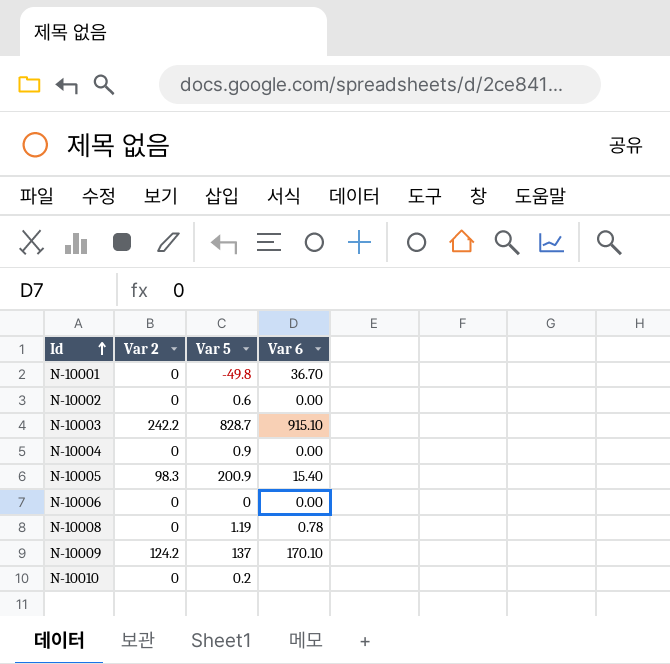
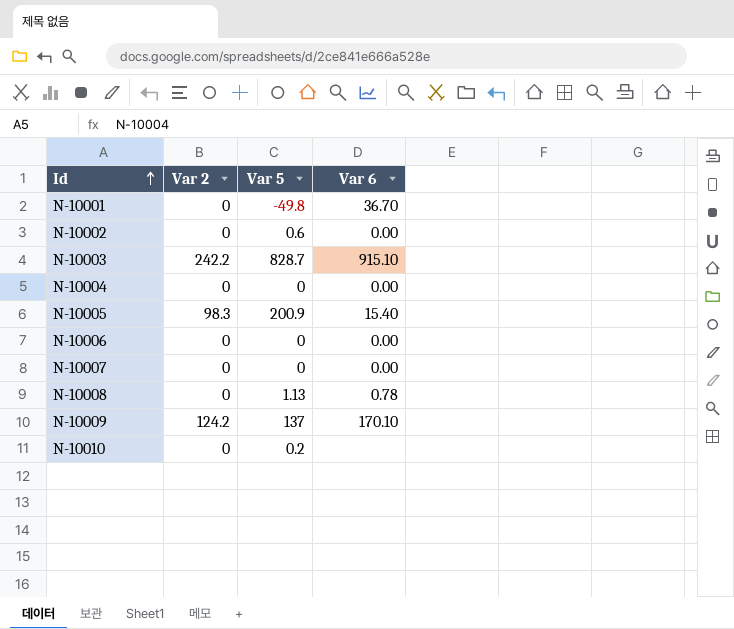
N-10004 | Var 5: 0.9 -> 0
row N-10007: none -> 0 | 0 | 0.00
N-10008 | Var 5: 1.19 -> 1.13

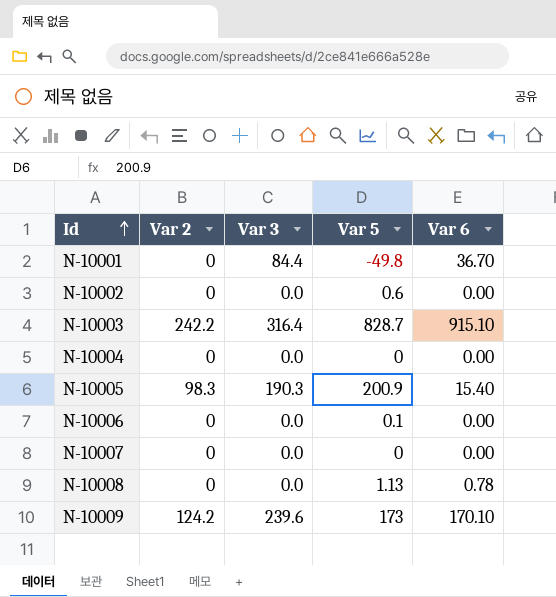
column Var 3 | position: none -> 3
row N-10010: 0 | 0.2 | none -> none
N-10006 | Var 5: 0 -> 0.1
N-10009 | Var 5: 137 -> 173

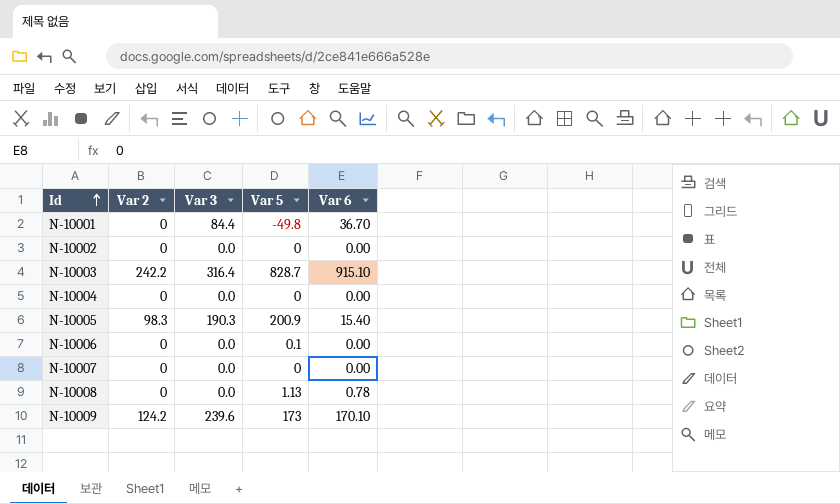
N-10002 | Var 5: 0.6 -> 0

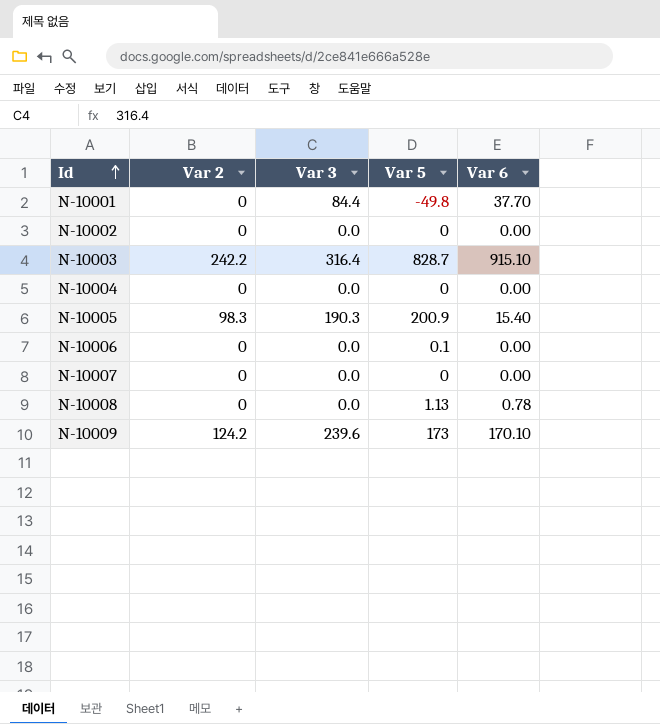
N-10001 | Var 6: 36.70 -> 37.70

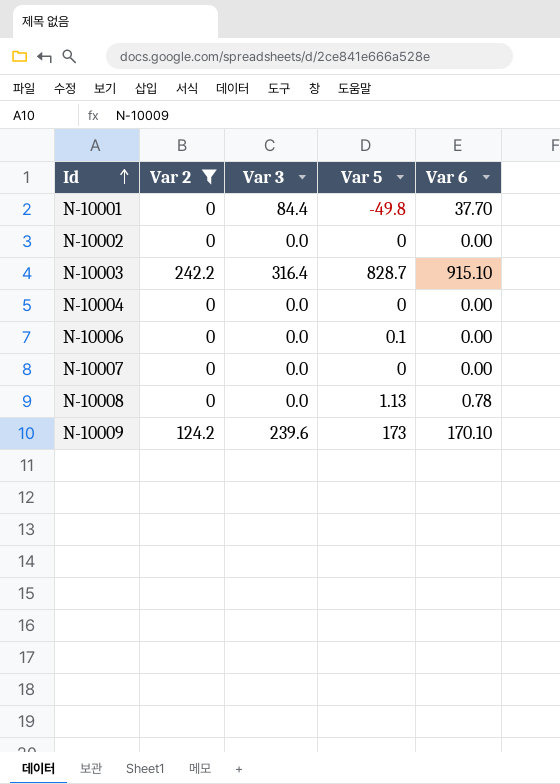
filter: none -> Var 2 != 98.3

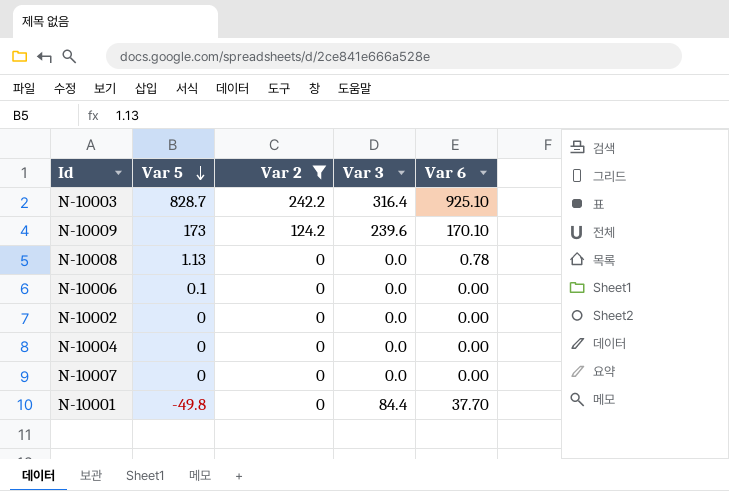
row order: Id ascending -> Var 5 descending
column Var 5 | position: 4 -> 2
N-10003 | Var 6: 915.10 -> 925.10

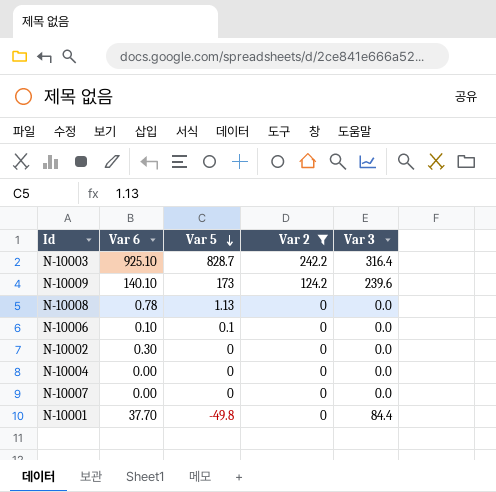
column Var 6 | position: 5 -> 2
N-10009 | Var 6: 170.10 -> 140.10
N-10006 | Var 6: 0.00 -> 0.10
N-10002 | Var 6: 0.00 -> 0.30

